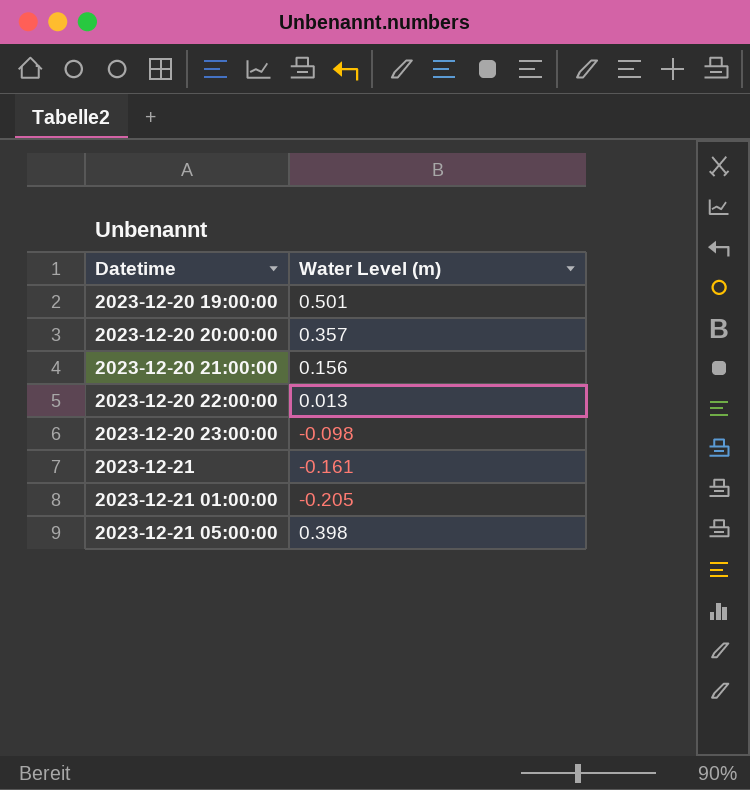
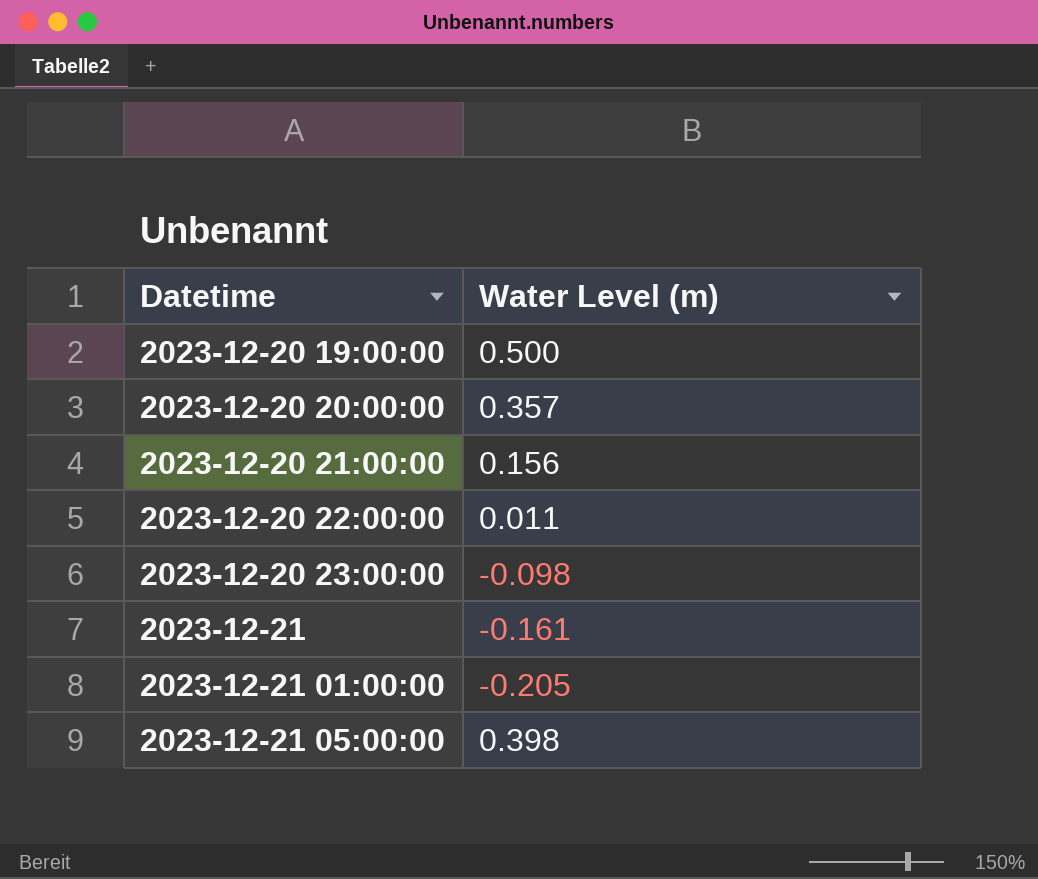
2023-12-20 19:00:00 | Water Level (m): 0.501 -> 0.500
2023-12-20 22:00:00 | Water Level (m): 0.013 -> 0.011

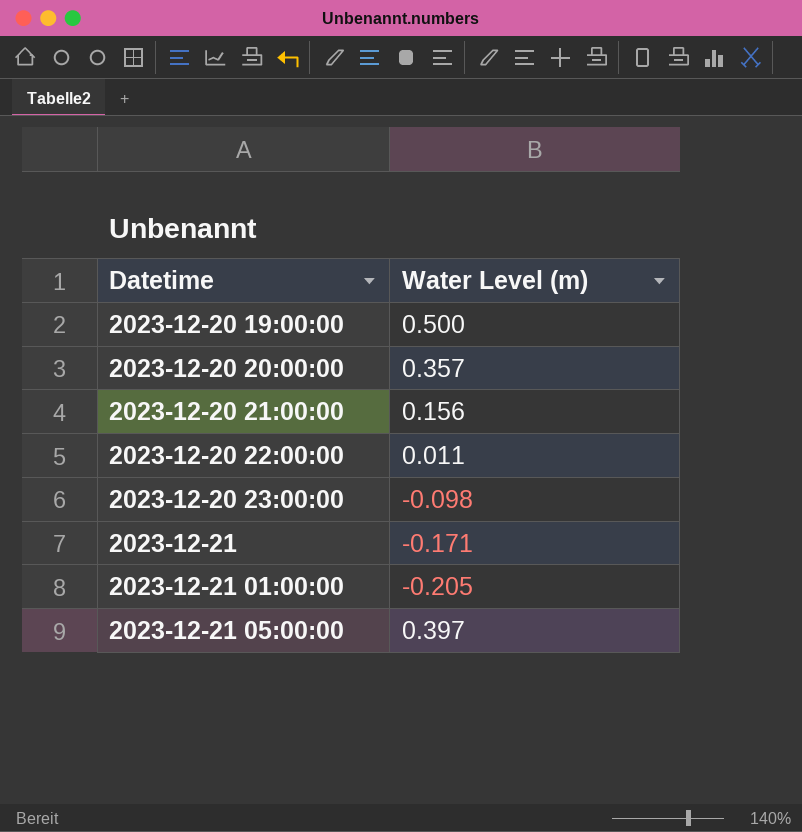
2023-12-21 | Water Level (m): -0.161 -> -0.171
2023-12-21 05:00:00 | Water Level (m): 0.398 -> 0.397

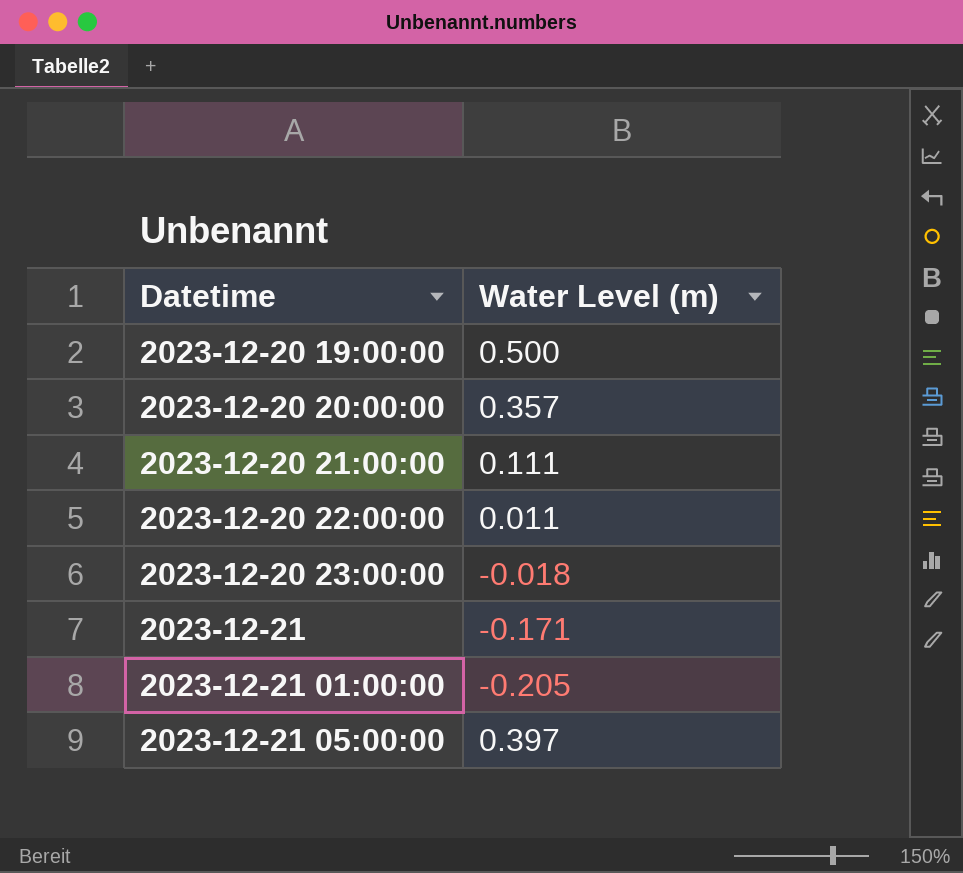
2023-12-20 21:00:00 | Water Level (m): 0.156 -> 0.111
2023-12-20 23:00:00 | Water Level (m): -0.098 -> -0.018

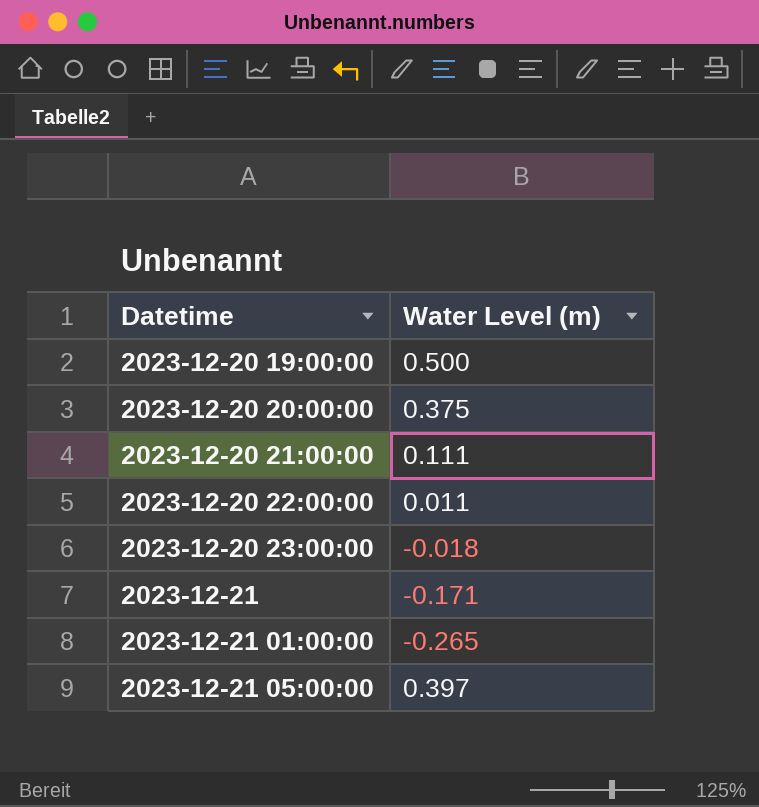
2023-12-20 20:00:00 | Water Level (m): 0.357 -> 0.375
2023-12-21 01:00:00 | Water Level (m): -0.205 -> -0.265

